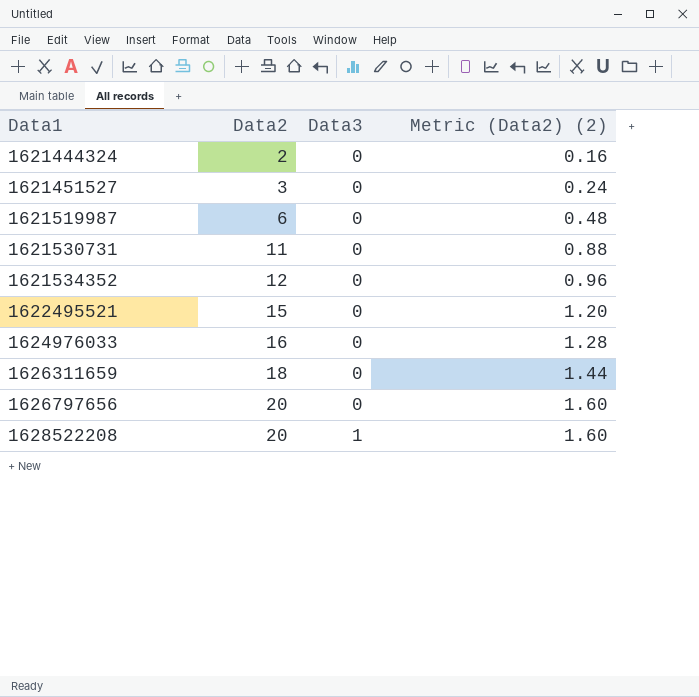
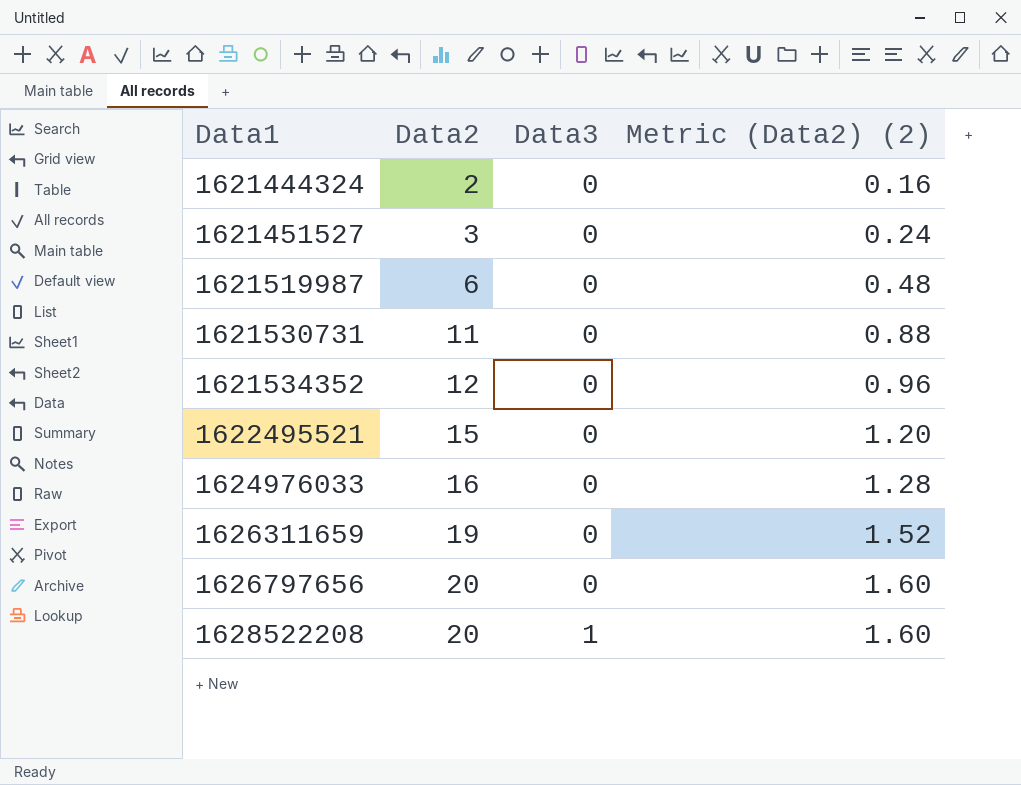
1626311659 | Data2: 18 -> 19
1626311659 | Metric (Data2) (2): 1.44 -> 1.52

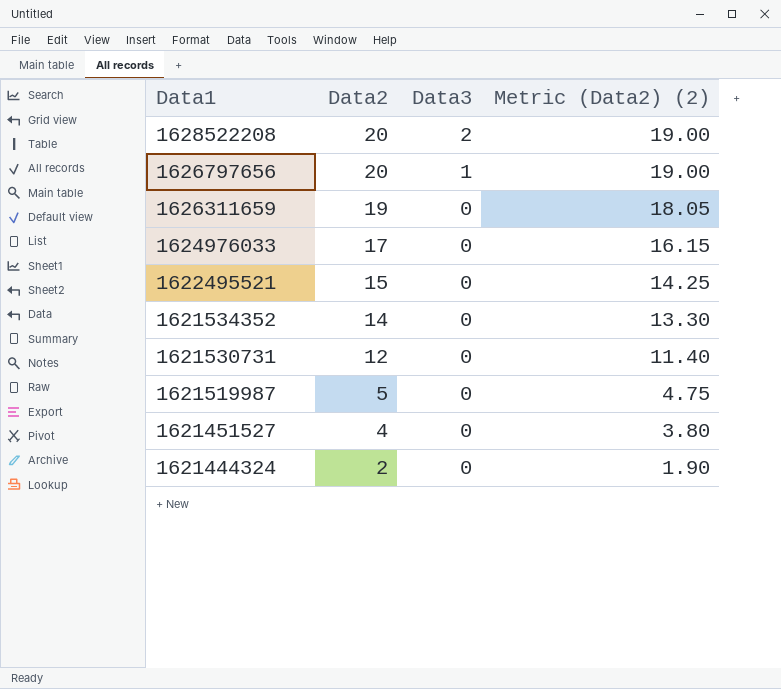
row order: Data1 ascending -> Data1 descending
column Metric (Data2) (2) | formula: [Data2] * 0.08 -> [Data2] * 0.95
1628522208 | Data3: 1 -> 2
1626797656 | Data3: 0 -> 1
1624976033 | Data2: 16 -> 17
1621534352 | Data2: 12 -> 14
1621530731 | Data2: 11 -> 12
1621519987 | Data2: 6 -> 5
1621451527 | Data2: 3 -> 4

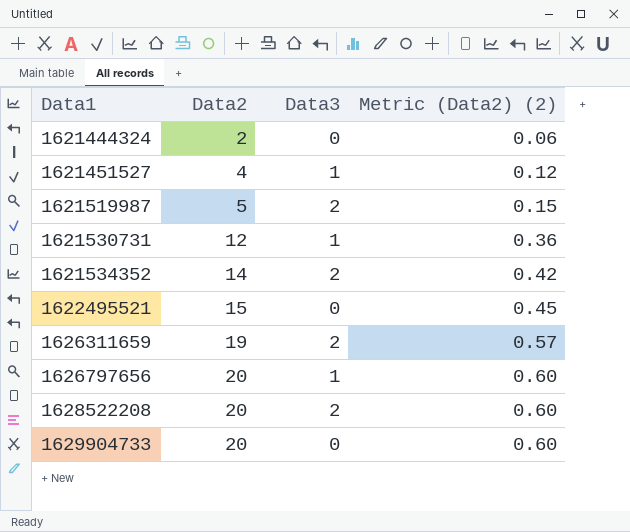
row order: Data1 descending -> Data1 ascending
column Metric (Data2) (2) | formula: [Data2] * 0.95 -> [Data2] * 0.03
row 1624976033: 17 | 0 | 16.15 -> none
1621451527 | Data3: 0 -> 1
1621519987 | Data3: 0 -> 2
1621530731 | Data3: 0 -> 1
1621534352 | Data3: 0 -> 2
1626311659 | Data3: 0 -> 2
row 1629904733: none -> 20 | 0 | 0.60

